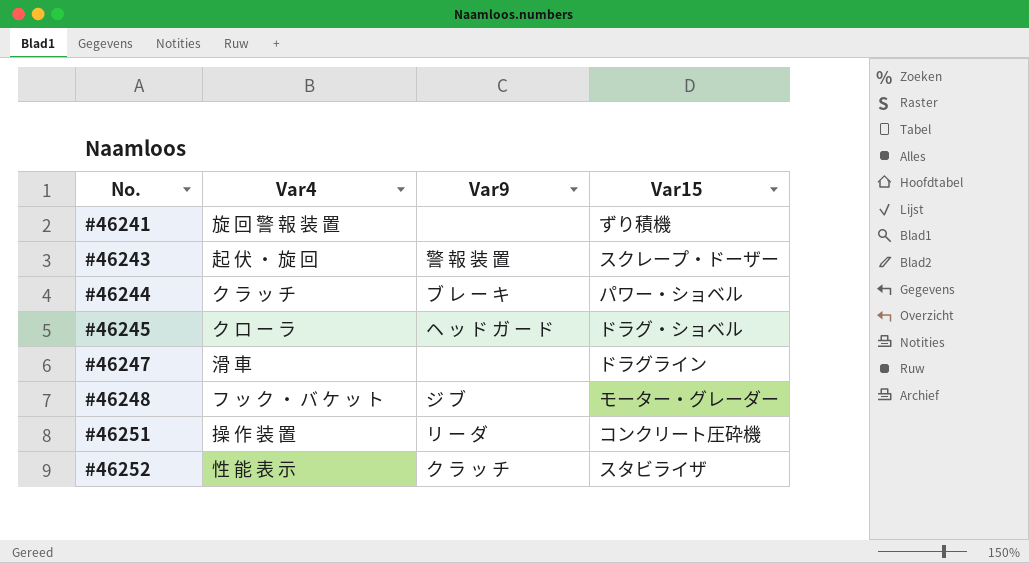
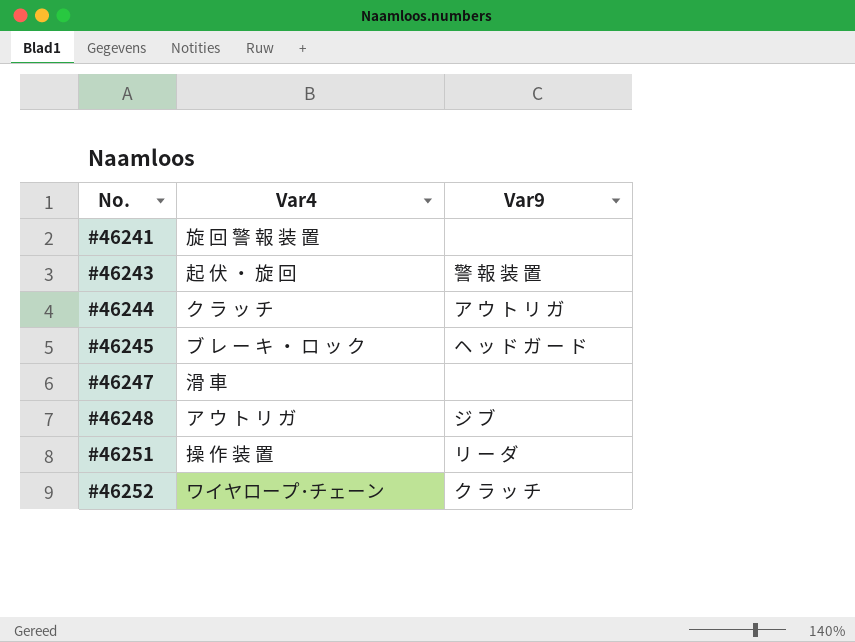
column Var15 | position: 4 -> none
#46244 | Var9: ブ レ ー キ -> ア ウ ト リ ガ
#46245 | Var4: ク ロ ー ラ -> ブ レ ー キ ・ ロ ッ ク
#46248 | Var4: フ ッ ク ・ バ ケ ッ ト -> ア ウ ト リ ガ
#46252 | Var4: 性 能 表 示 -> ワイヤロープ･チェーン

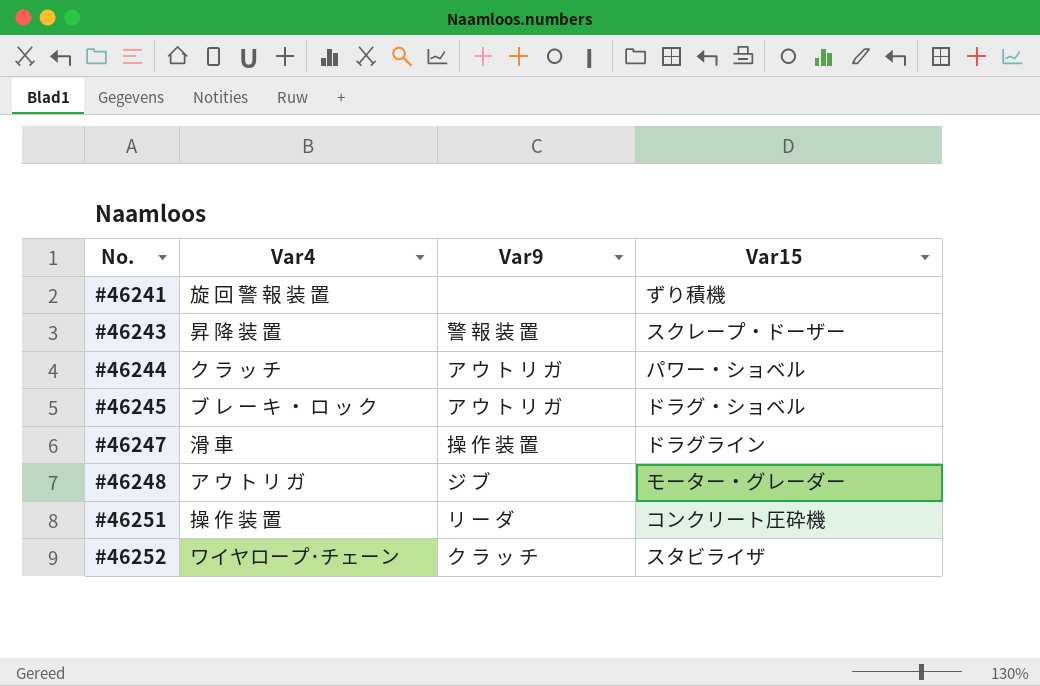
column Var15 | position: none -> 4
#46243 | Var4: 起 伏 ・ 旋 回 -> 昇 降 装 置
#46245 | Var9: ヘ ッ ド ガ ー ド -> ア ウ ト リ ガ
#46247 | Var9: none -> 操 作 装 置

